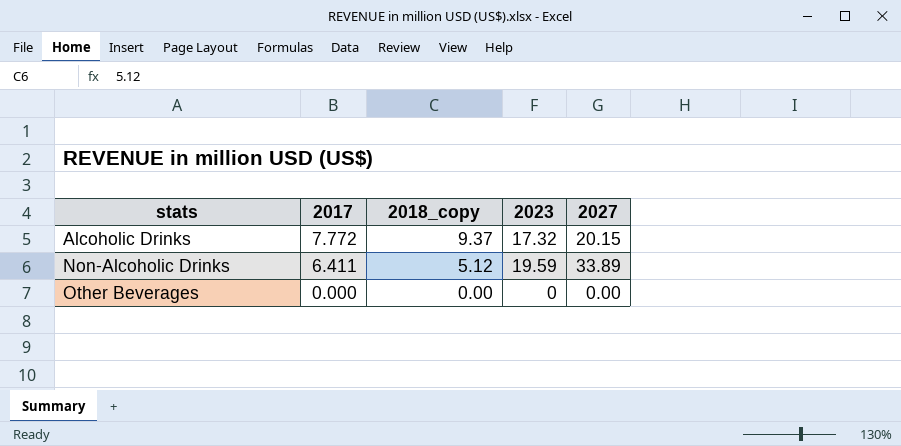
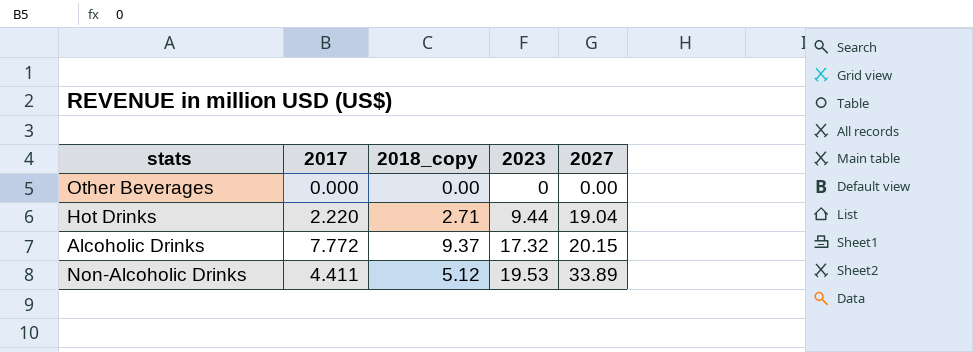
row order: stats ascending -> 2023 ascending
row Hot Drinks: none -> 2.220 | 2.71 | 9.44 | 19.04
Non-Alcoholic Drinks | 2017: 6.411 -> 4.411
Non-Alcoholic Drinks | 2023: 19.59 -> 19.53

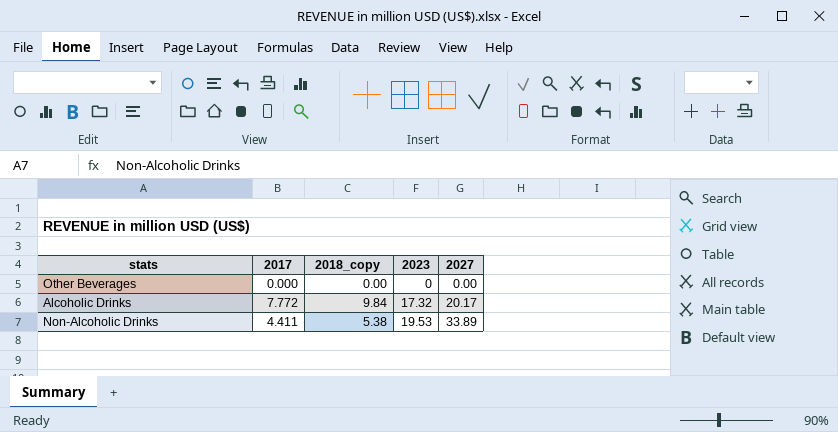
row Hot Drinks: 2.220 | 2.71 | 9.44 | 19.04 -> none
Alcoholic Drinks | 2018_copy: 9.37 -> 9.84
Alcoholic Drinks | 2027: 20.15 -> 20.17
Non-Alcoholic Drinks | 2018_copy: 5.12 -> 5.38

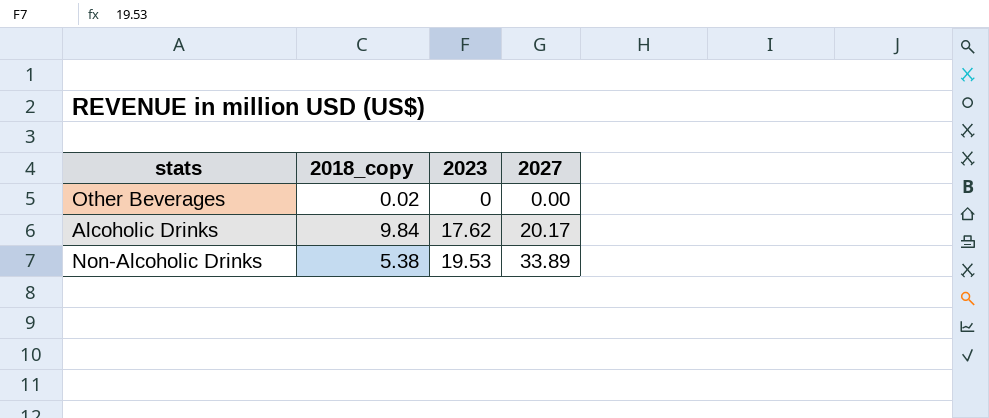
column 2017 | position: 2 -> none
Other Beverages | 2018_copy: 0.00 -> 0.02
Alcoholic Drinks | 2023: 17.32 -> 17.62

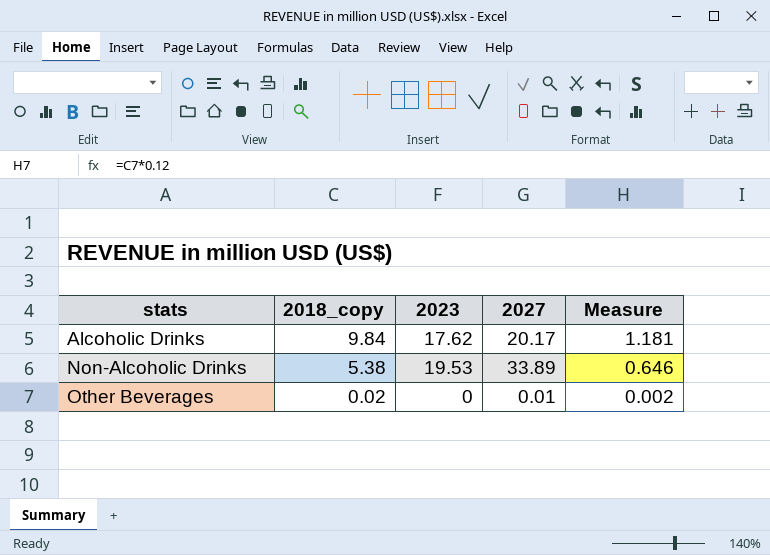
row order: 2023 ascending -> stats ascending
column Measure | formula: none -> [2018_copy] * 0.12
Other Beverages | 2027: 0.00 -> 0.01

